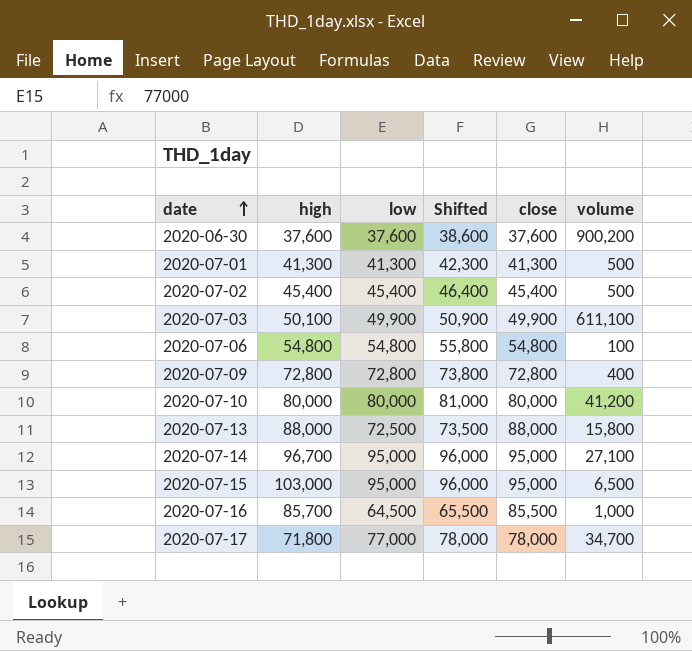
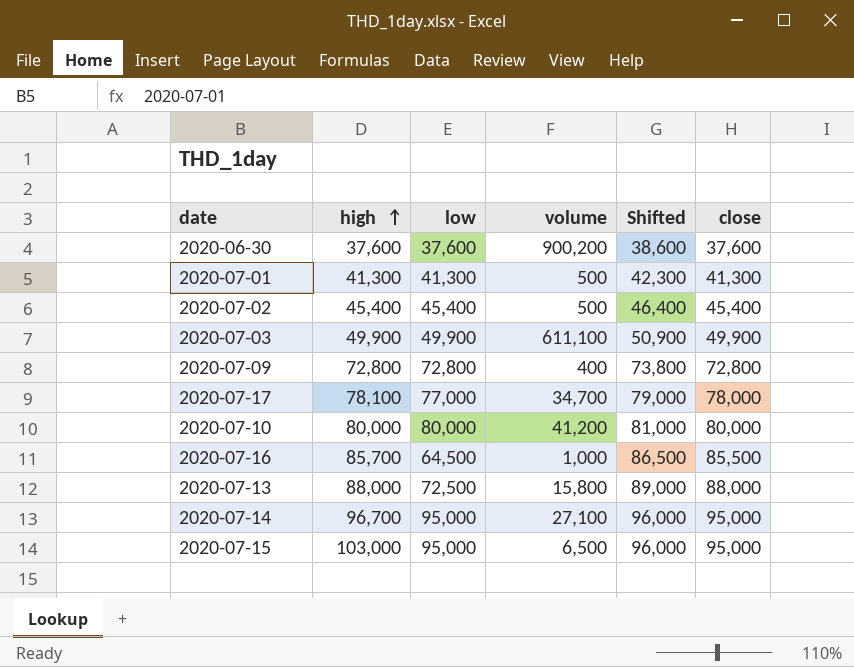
row order: date ascending -> high ascending
column volume | position: 6 -> 4
column Shifted | formula: [low] + 1000 -> [close] + 1000
row 2020-07-06: 54,800 | 54,800 | 55,800 | 54,800 | 100 -> none
2020-07-03 | high: 50,100 -> 49,900
2020-07-17 | high: 71,800 -> 78,100

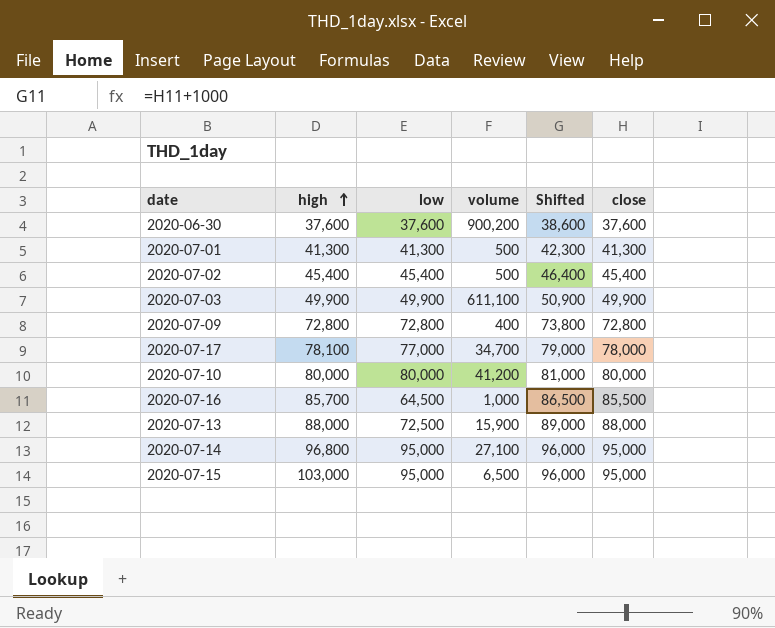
2020-07-13 | volume: 15,800 -> 15,900
2020-07-14 | high: 96,700 -> 96,800

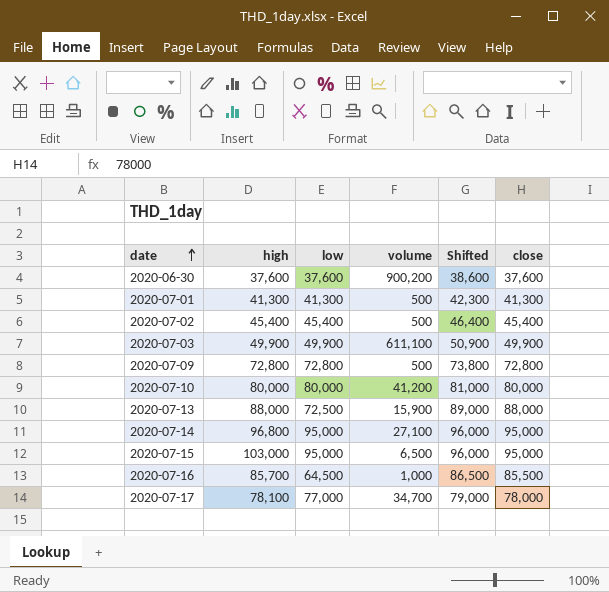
row order: high ascending -> date ascending
2020-07-09 | volume: 400 -> 500

